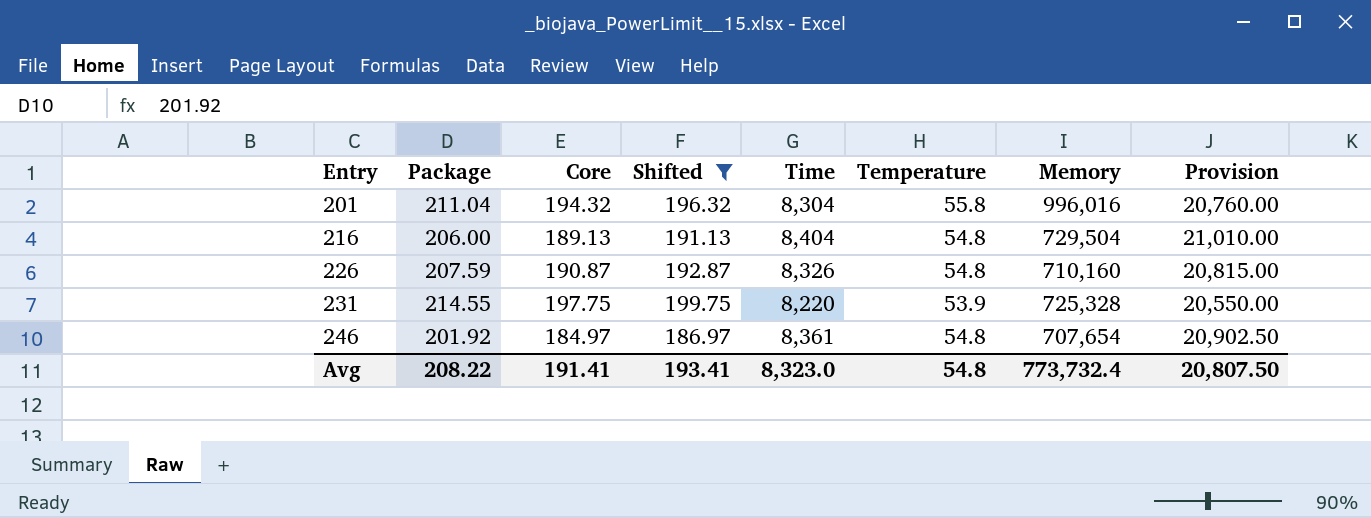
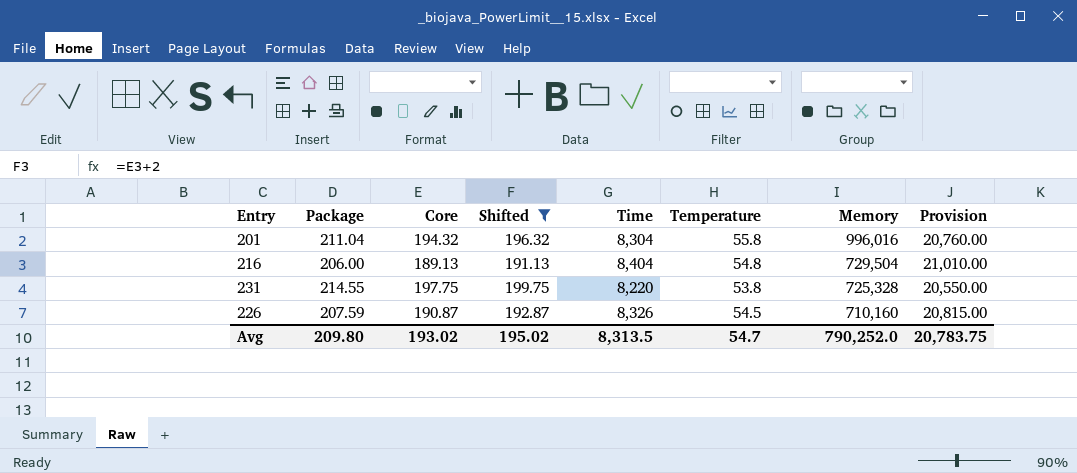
row order: Entry ascending -> Memory descending
row 246: 201.92 | 184.97 | 186.97 | 8,361 | 54.8 | 707,654 | 20,902.50 -> none
231 | Temperature: 53.9 -> 53.8
226 | Temperature: 54.8 -> 54.5
Avg | Package: 208.22 -> 209.80
Avg | Core: 191.41 -> 193.02
Avg | Shifted: 193.41 -> 195.02
Avg | Time: 8,323.0 -> 8,313.5
Avg | Temperature: 54.8 -> 54.7
Avg | Memory: 773,732.4 -> 790,252.0
Avg | Provision: 20,807.50 -> 20,783.75

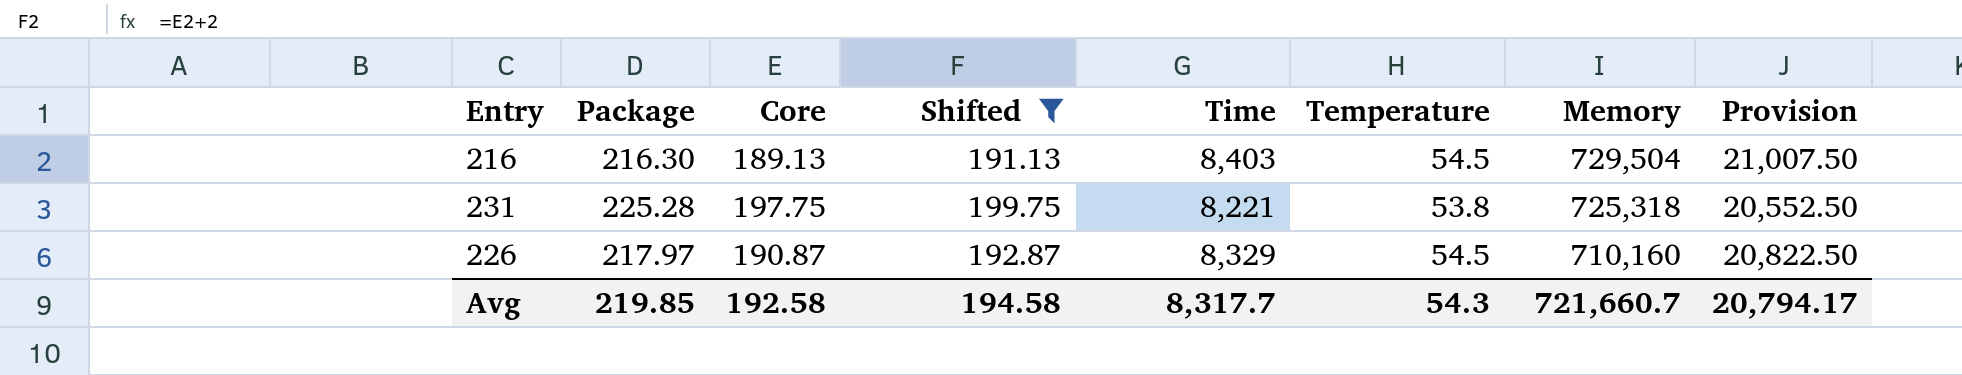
row 201: 211.04 | 194.32 | 196.32 | 8,304 | 55.8 | 996,016 | 20,760.00 -> none
216 | Package: 206.00 -> 216.30
216 | Time: 8,404 -> 8,403
216 | Temperature: 54.8 -> 54.5
216 | Provision: 21,010.00 -> 21,007.50
231 | Package: 214.55 -> 225.28
231 | Time: 8,220 -> 8,221
231 | Memory: 725,328 -> 725,318
231 | Provision: 20,550.00 -> 20,552.50
226 | Package: 207.59 -> 217.97
226 | Time: 8,326 -> 8,329
226 | Provision: 20,815.00 -> 20,822.50
Avg | Package: 209.80 -> 219.85
Avg | Core: 193.02 -> 192.58
Avg | Shifted: 195.02 -> 194.58
Avg | Time: 8,313.5 -> 8,317.7
Avg | Temperature: 54.7 -> 54.3
Avg | Memory: 790,252.0 -> 721,660.7
Avg | Provision: 20,783.75 -> 20,794.17

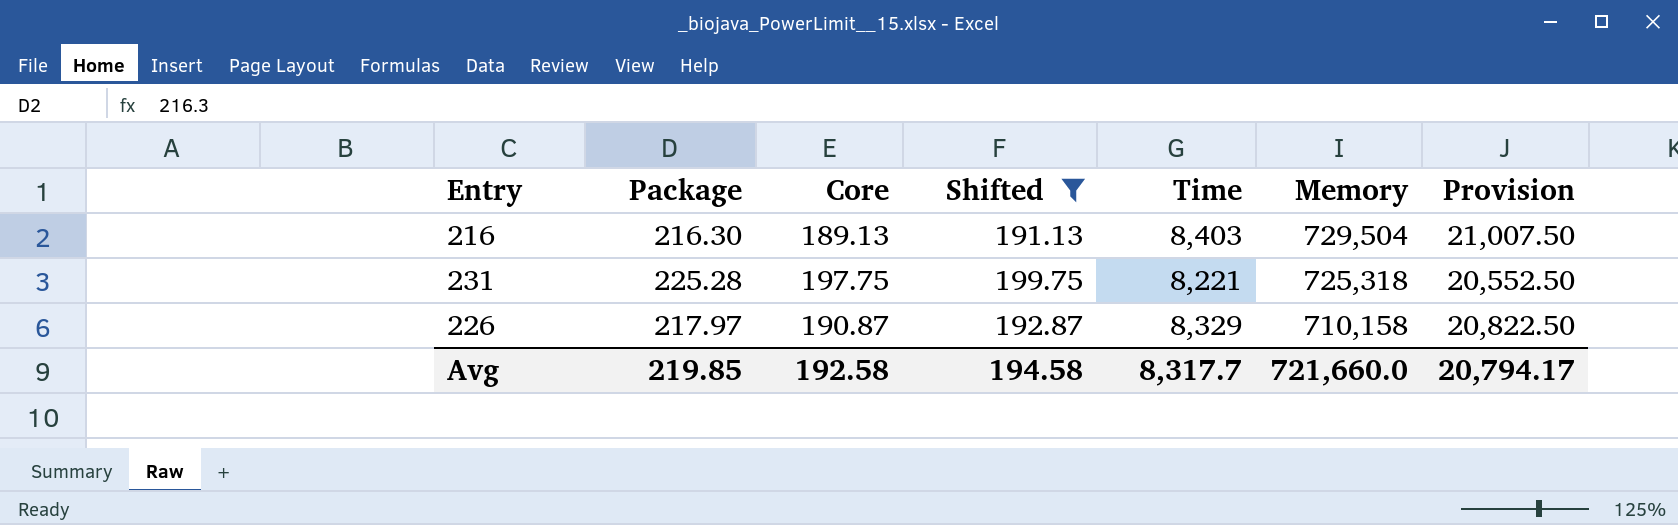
column Temperature | position: 6 -> none
226 | Memory: 710,160 -> 710,158
Avg | Memory: 721,660.7 -> 721,660.0

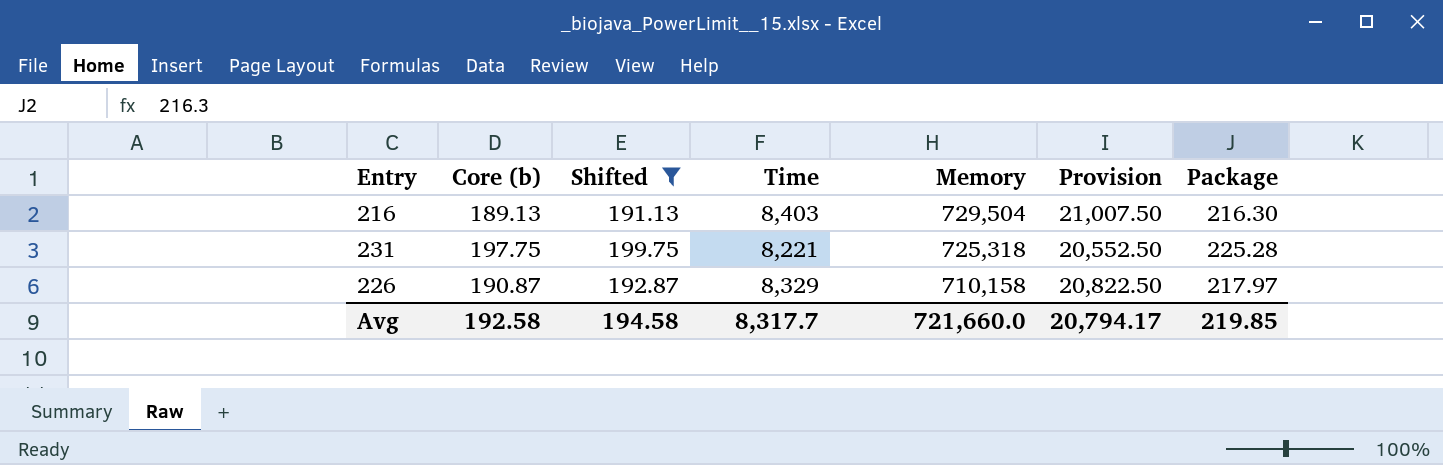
column name: Core -> Core (b)
column Package | position: 2 -> 7

